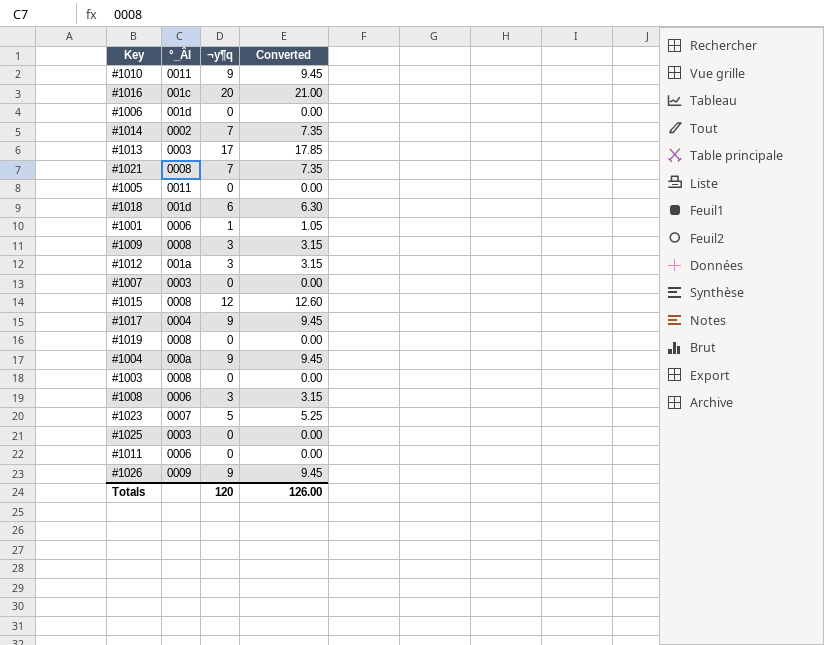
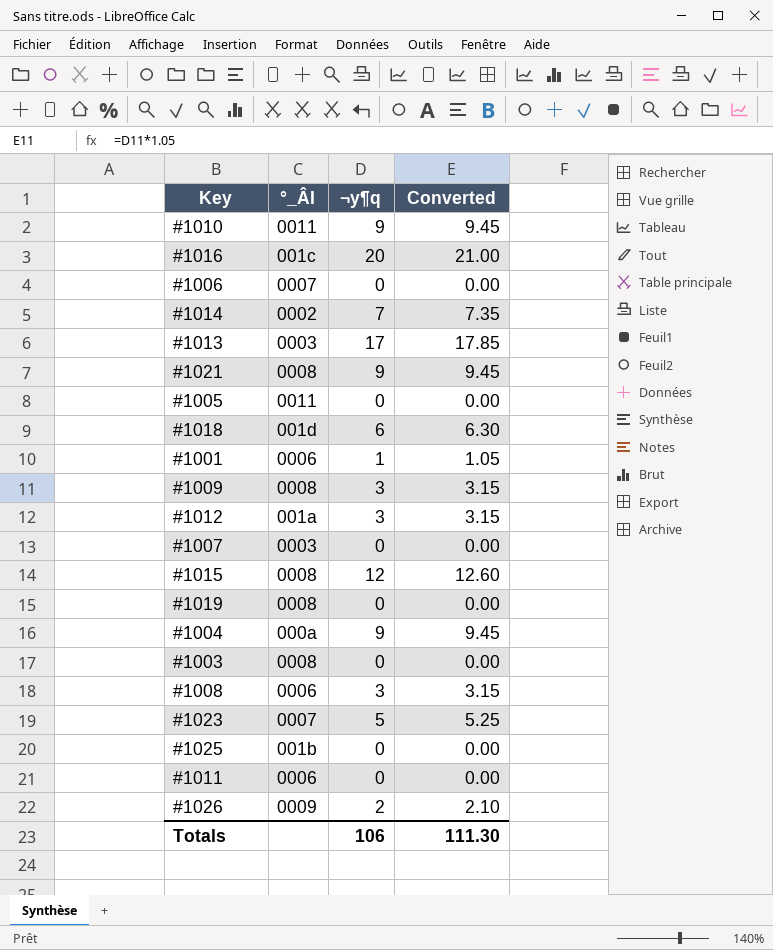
row #1017: 0004 | 9 | 9.45 -> none
#1006 | °_ÂI: 001d -> 0007
#1021 | ¬y¶q: 7 -> 9
#1021 | Converted: 7.35 -> 9.45
#1025 | °_ÂI: 0003 -> 001b
#1026 | ¬y¶q: 9 -> 2
#1026 | Converted: 9.45 -> 2.10
Totals | ¬y¶q: 120 -> 106
Totals | Converted: 126.00 -> 111.30

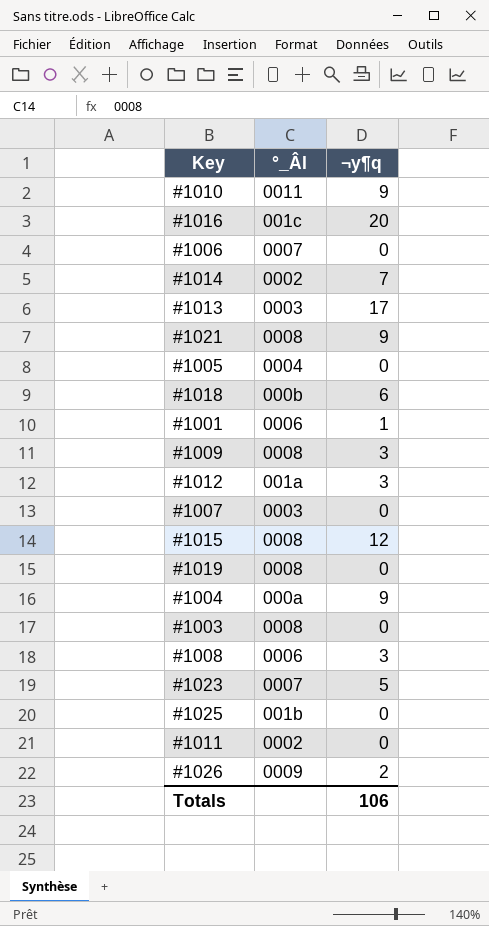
column Converted | formula: [¬y¶q] * 1.05 -> none
#1005 | °_ÂI: 0011 -> 0004
#1018 | °_ÂI: 001d -> 000b
#1011 | °_ÂI: 0006 -> 0002

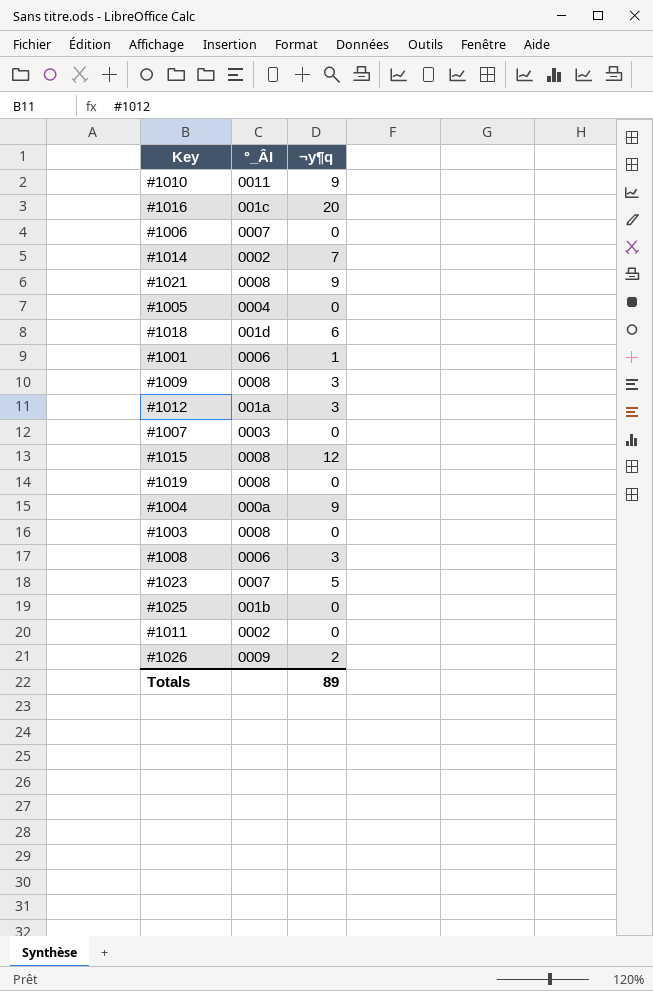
row #1013: 0003 | 17 -> none
#1018 | °_ÂI: 000b -> 001d
Totals | ¬y¶q: 106 -> 89

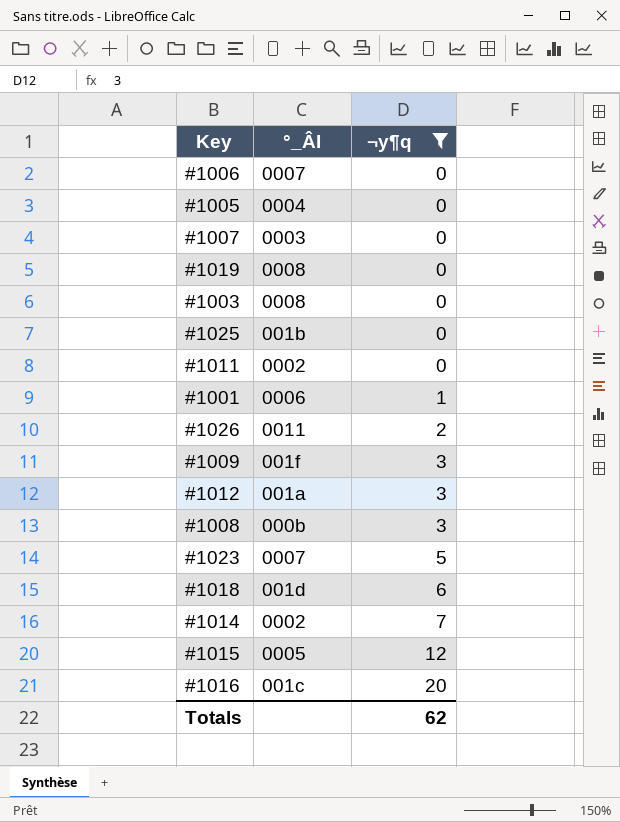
filter: none -> ¬y¶q != 9
row order: none -> ¬y¶q ascending
#1026 | °_ÂI: 0009 -> 0011
#1009 | °_ÂI: 0008 -> 001f
#1008 | °_ÂI: 0006 -> 000b
#1015 | °_ÂI: 0008 -> 0005
Totals | ¬y¶q: 89 -> 62

